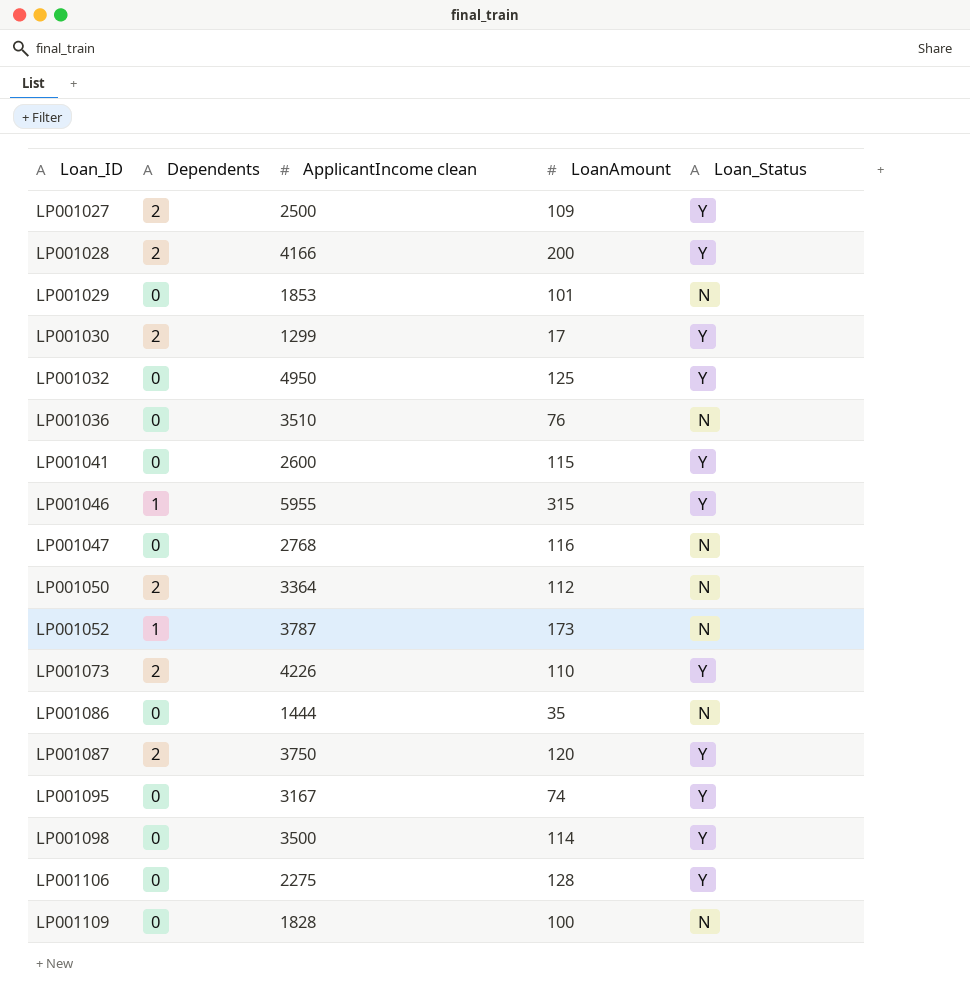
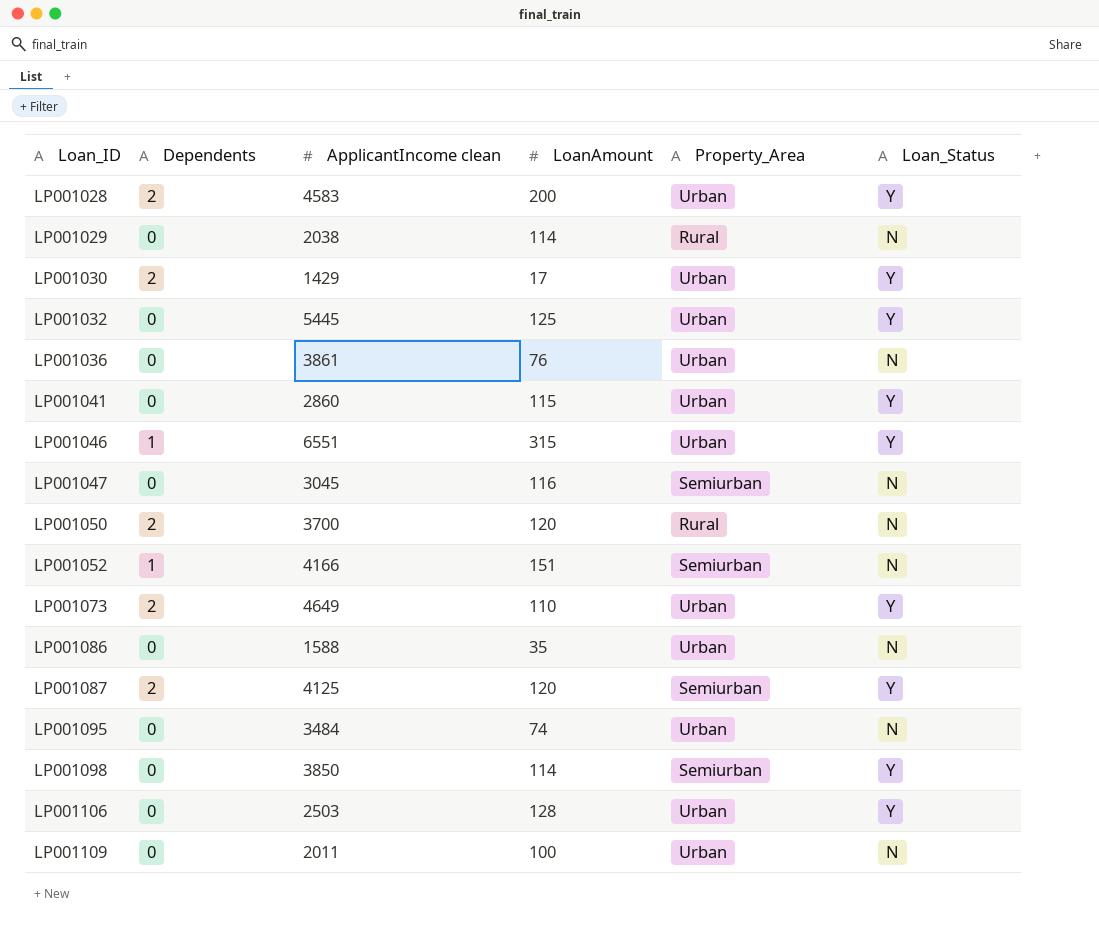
column Property_Area | position: none -> 5
row LP001027: 2 | 2500 | 109 | Y -> none
LP001028 | ApplicantIncome clean: 4166 -> 4583
LP001029 | ApplicantIncome clean: 1853 -> 2038
LP001029 | LoanAmount: 101 -> 114
LP001030 | ApplicantIncome clean: 1299 -> 1429
LP001032 | ApplicantIncome clean: 4950 -> 5445
LP001036 | ApplicantIncome clean: 3510 -> 3861
LP001041 | ApplicantIncome clean: 2600 -> 2860
LP001046 | ApplicantIncome clean: 5955 -> 6551
LP001047 | ApplicantIncome clean: 2768 -> 3045
LP001050 | ApplicantIncome clean: 3364 -> 3700
LP001050 | LoanAmount: 112 -> 120
LP001052 | ApplicantIncome clean: 3787 -> 4166
LP001052 | LoanAmount: 173 -> 151
LP001073 | ApplicantIncome clean: 4226 -> 4649
LP001086 | ApplicantIncome clean: 1444 -> 1588
LP001087 | ApplicantIncome clean: 3750 -> 4125
LP001095 | ApplicantIncome clean: 3167 -> 3484
LP001095 | Loan_Status: Y -> N
LP001098 | ApplicantIncome clean: 3500 -> 3850
LP001106 | ApplicantIncome clean: 2275 -> 2503
LP001109 | ApplicantIncome clean: 1828 -> 2011

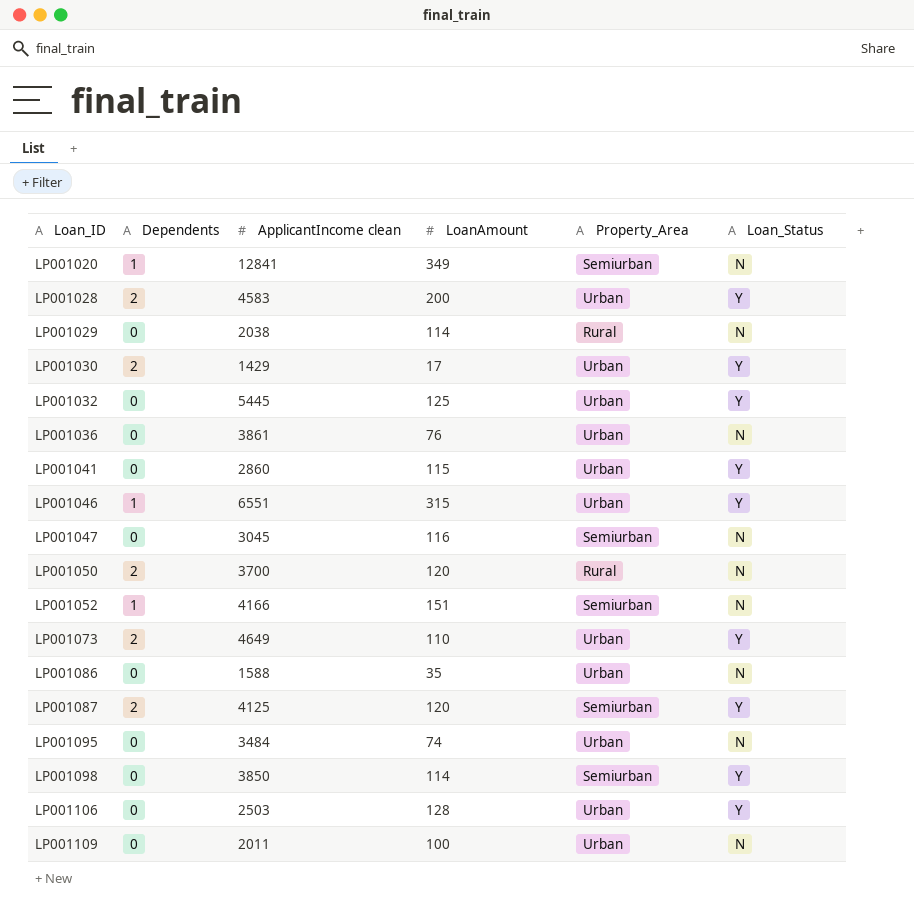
row LP001020: none -> 1 | 12841 | 349 | Semiurban | N

